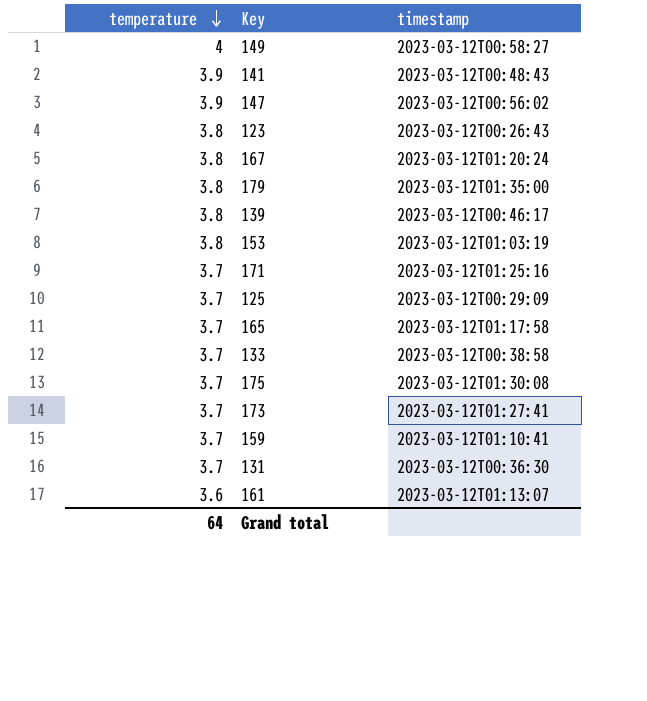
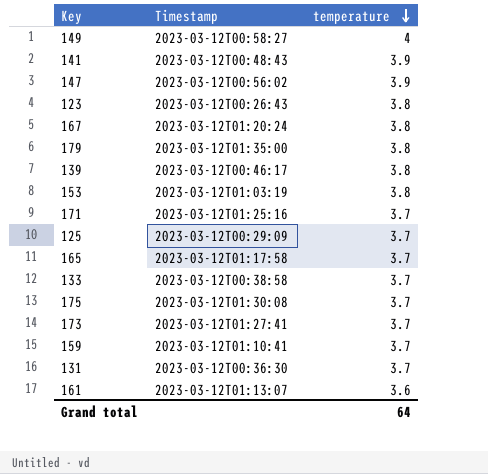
column name: timestamp -> Timestamp
column temperature | position: 1 -> 3

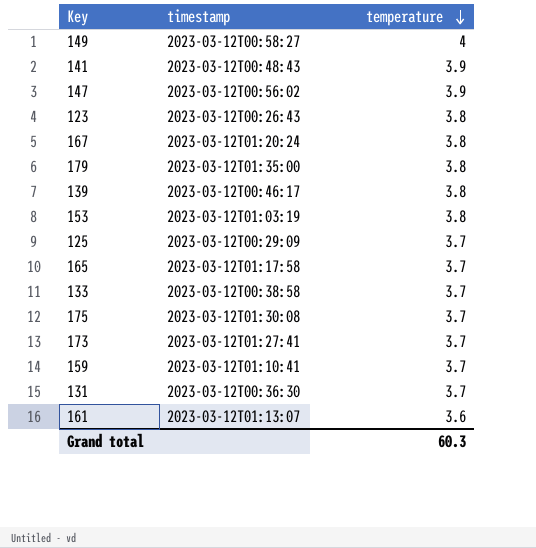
column name: Timestamp -> timestamp
row 171: 2023-03-12T01:25:16 | 3.7 -> none
Grand total | temperature: 64 -> 60.3

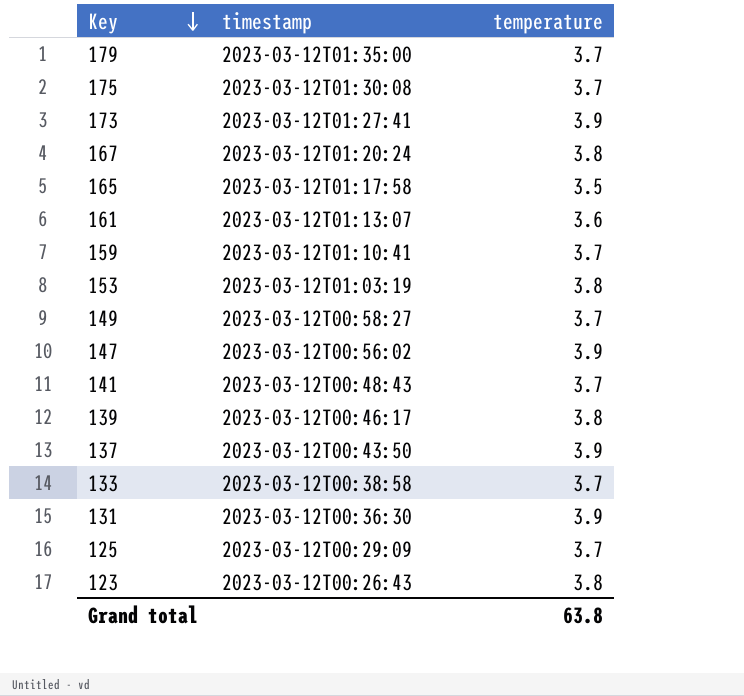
row order: temperature descending -> Key descending
179 | temperature: 3.8 -> 3.7
173 | temperature: 3.7 -> 3.9
165 | temperature: 3.7 -> 3.5
149 | temperature: 4 -> 3.7
141 | temperature: 3.9 -> 3.7
row 137: none -> 2023-03-12T00:43:50 | 3.9
131 | temperature: 3.7 -> 3.9
Grand total | temperature: 60.3 -> 63.8

